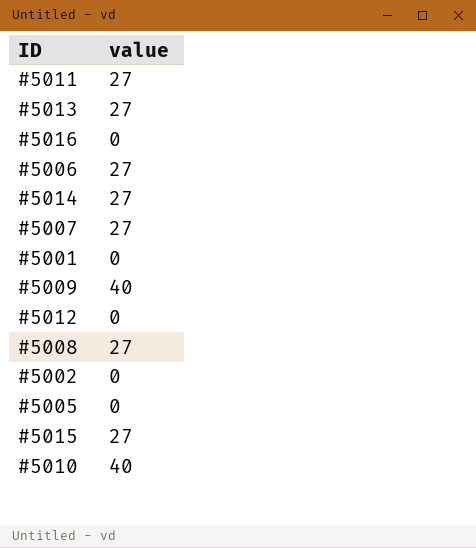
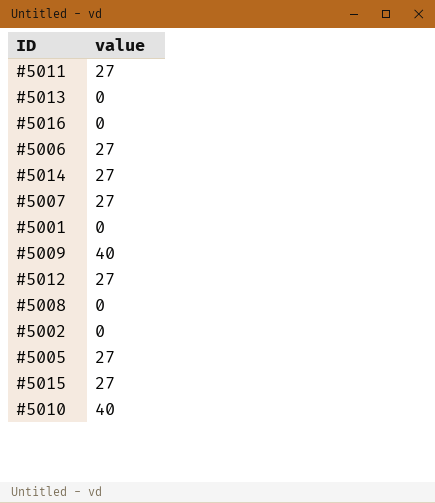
#5013 | value: 27 -> 0
#5012 | value: 0 -> 27
#5008 | value: 27 -> 0
#5005 | value: 0 -> 27

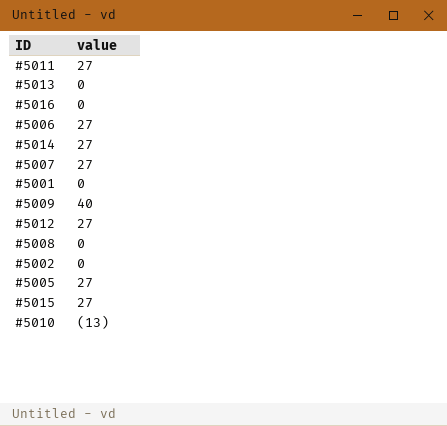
#5010 | value: 40 -> (13)

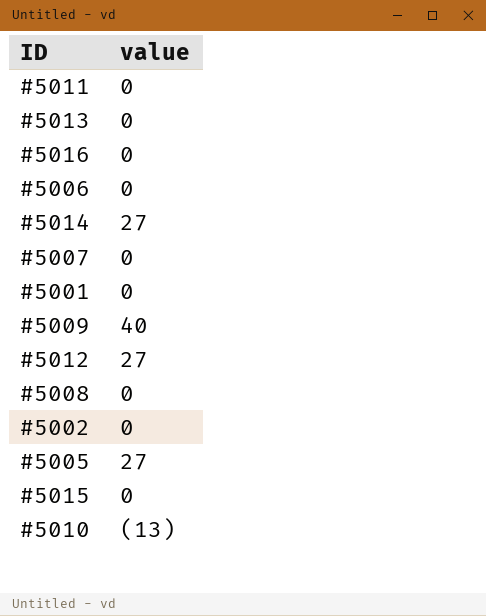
#5011 | value: 27 -> 0
#5006 | value: 27 -> 0
#5007 | value: 27 -> 0
#5015 | value: 27 -> 0

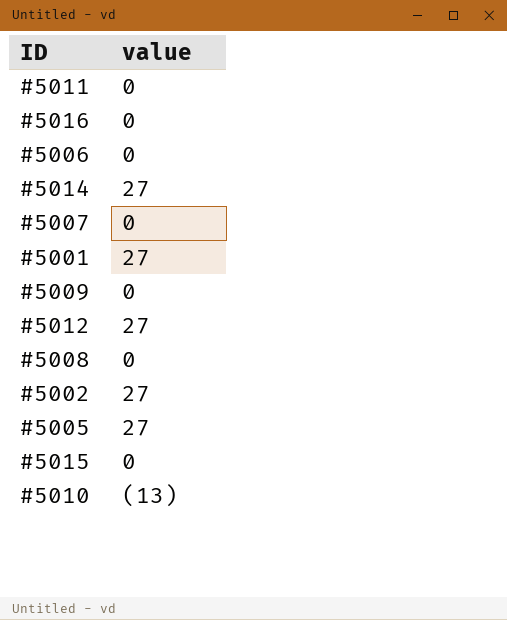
row #5013: 0 -> none
#5001 | value: 0 -> 27
#5009 | value: 40 -> 0
#5002 | value: 0 -> 27

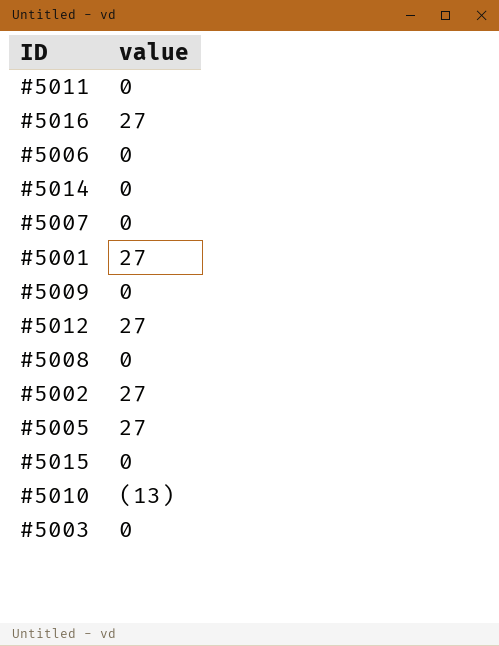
#5016 | value: 0 -> 27
#5014 | value: 27 -> 0
row #5003: none -> 0

